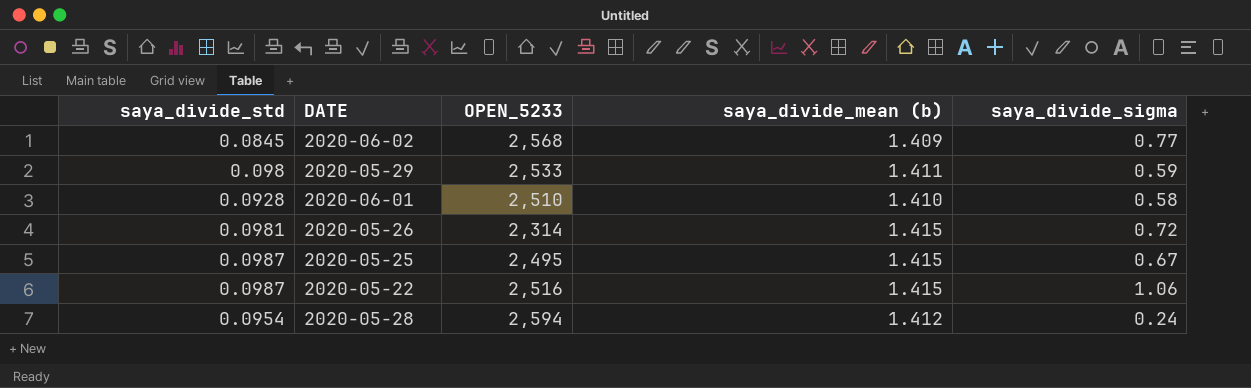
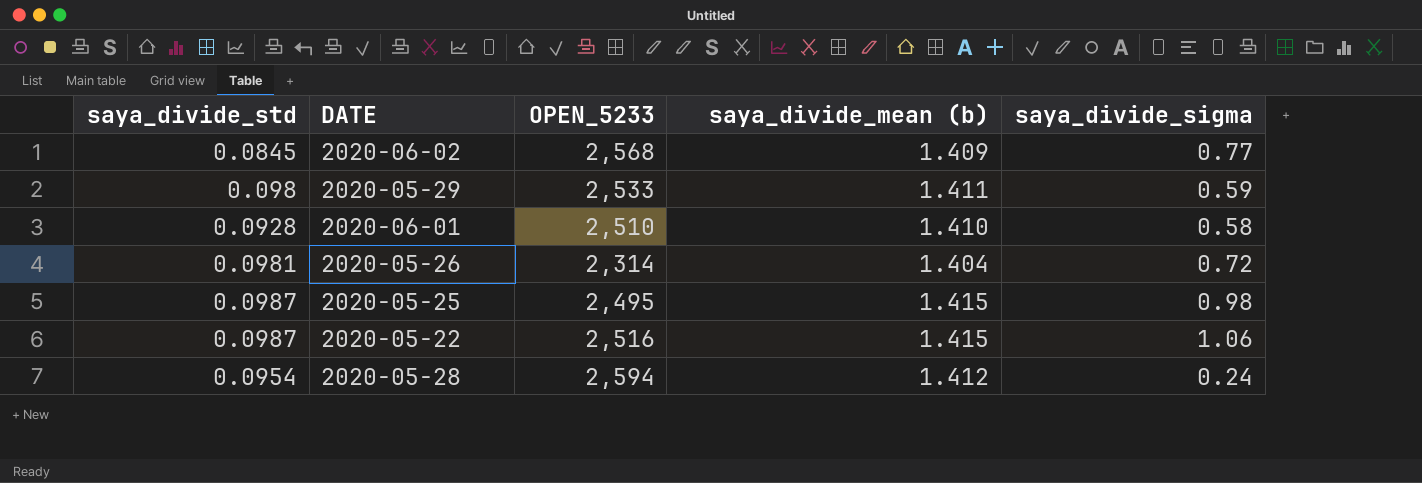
2020-05-26 | saya_divide_mean (b): 1.415 -> 1.404
2020-05-25 | saya_divide_sigma: 0.67 -> 0.98

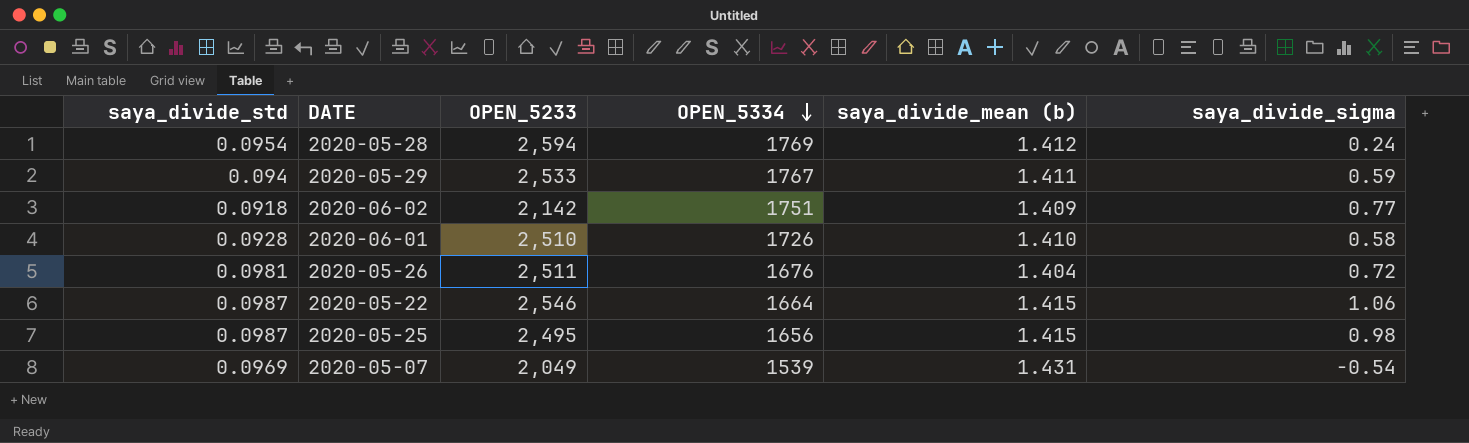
row order: none -> OPEN_5334 descending
column OPEN_5334 | position: none -> 4
2020-05-29 | saya_divide_std: 0.098 -> 0.094
2020-06-02 | saya_divide_std: 0.0845 -> 0.0918
2020-06-02 | OPEN_5233: 2,568 -> 2,142
2020-05-26 | OPEN_5233: 2,314 -> 2,511
2020-05-22 | OPEN_5233: 2,516 -> 2,546
row 2020-05-07: none -> 0.0969 | 2,049 | 1539 | 1.431 | -0.54

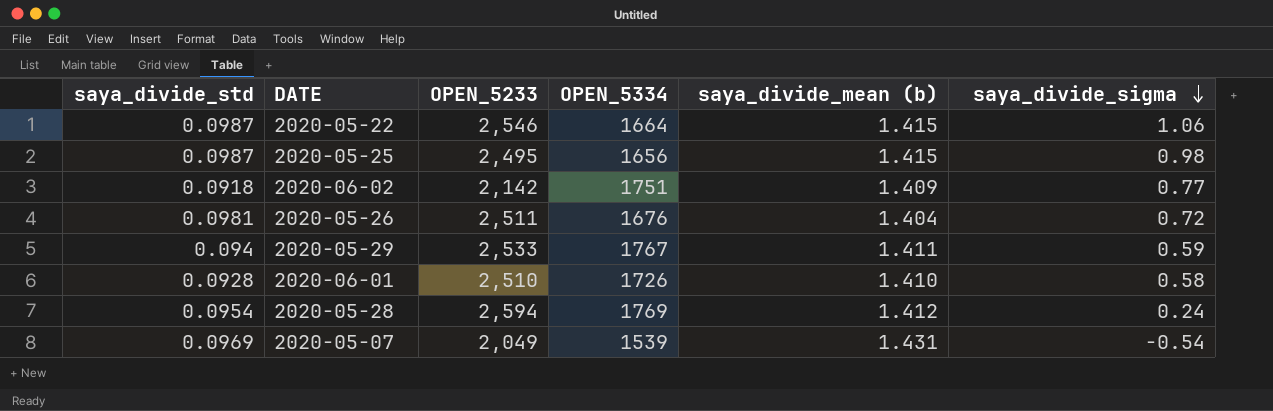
row order: OPEN_5334 descending -> saya_divide_sigma descending

